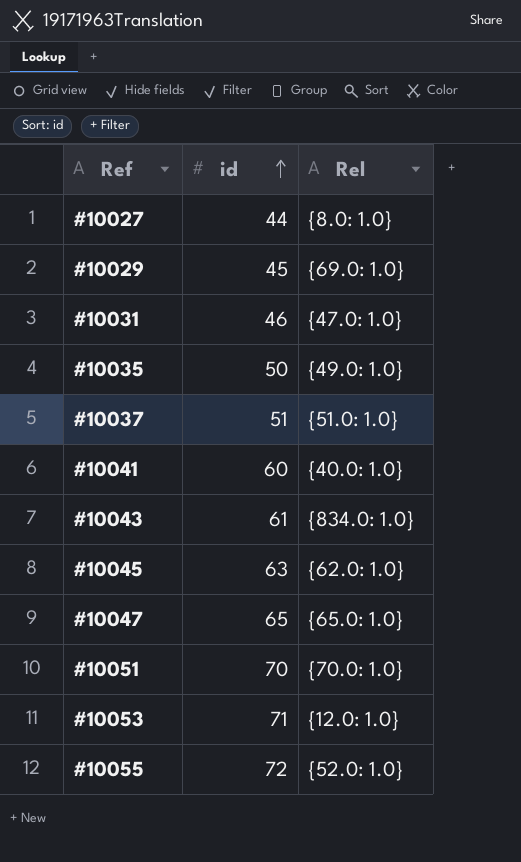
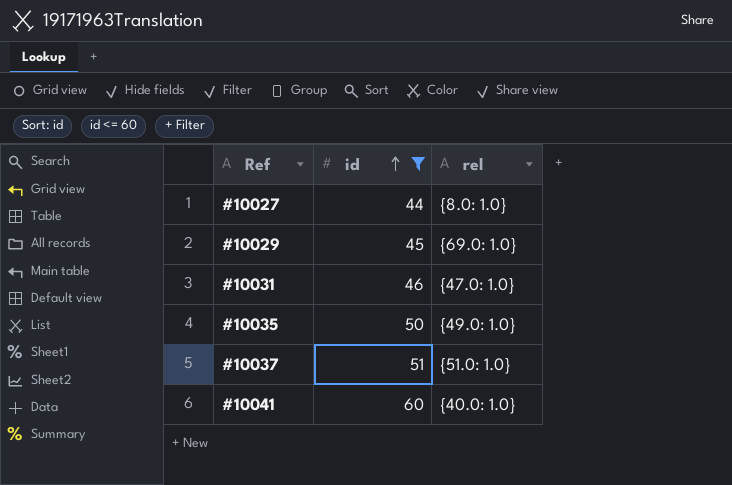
filter: none -> id <= 60
column name: Rel -> rel

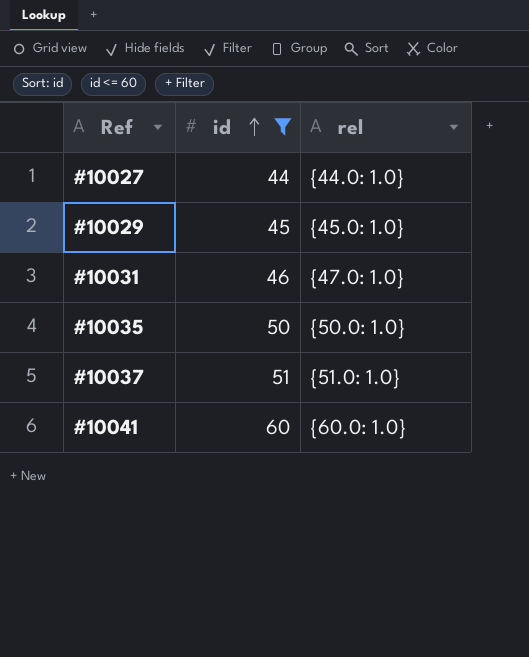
#10027 | rel: {8.0: 1.0} -> {44.0: 1.0}
#10029 | rel: {69.0: 1.0} -> {45.0: 1.0}
#10035 | rel: {49.0: 1.0} -> {50.0: 1.0}
#10041 | rel: {40.0: 1.0} -> {60.0: 1.0}

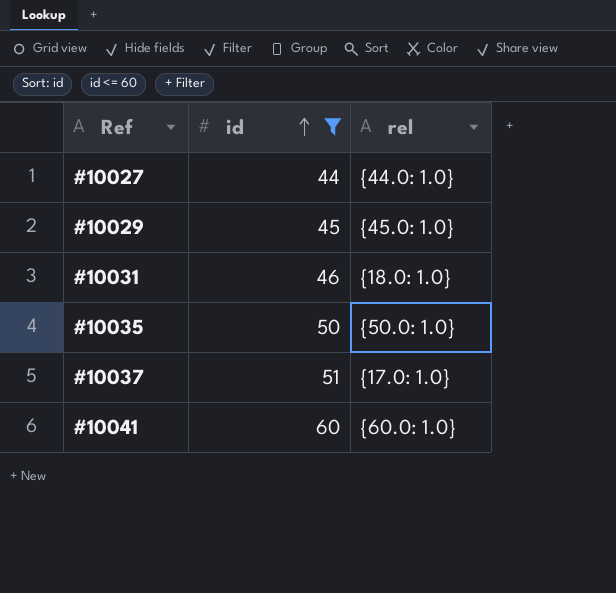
#10031 | rel: {47.0: 1.0} -> {18.0: 1.0}
#10037 | rel: {51.0: 1.0} -> {17.0: 1.0}

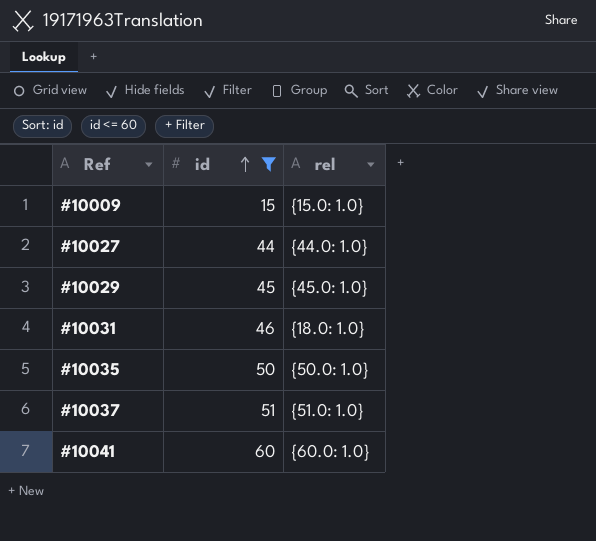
row #10009: none -> 15 | {15.0: 1.0}
#10037 | rel: {17.0: 1.0} -> {51.0: 1.0}

